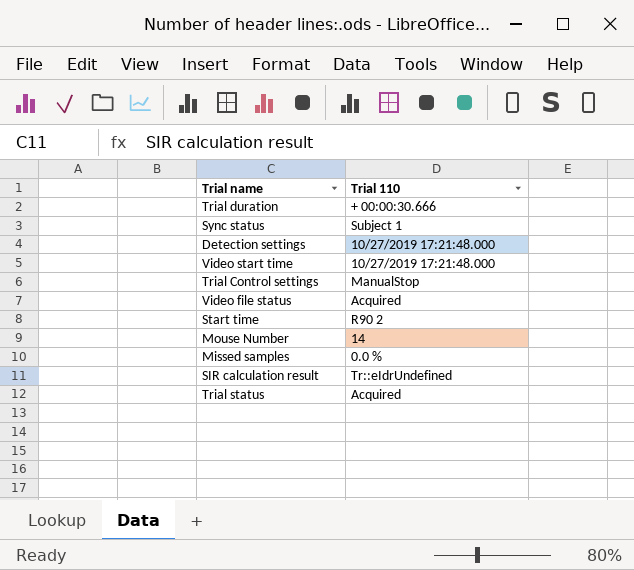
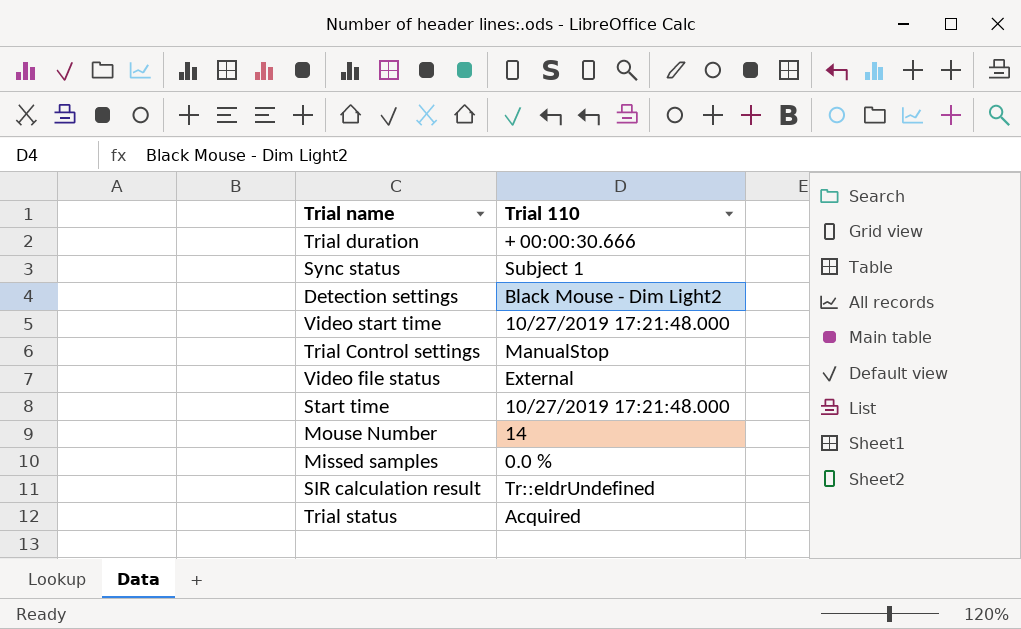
Detection settings | Trial 110: 10/27/2019 17:21:48.000 -> Black Mouse - Dim Light2
Video file status | Trial 110: Acquired -> External
Start time | Trial 110: R90 2 -> 10/27/2019 17:21:48.000

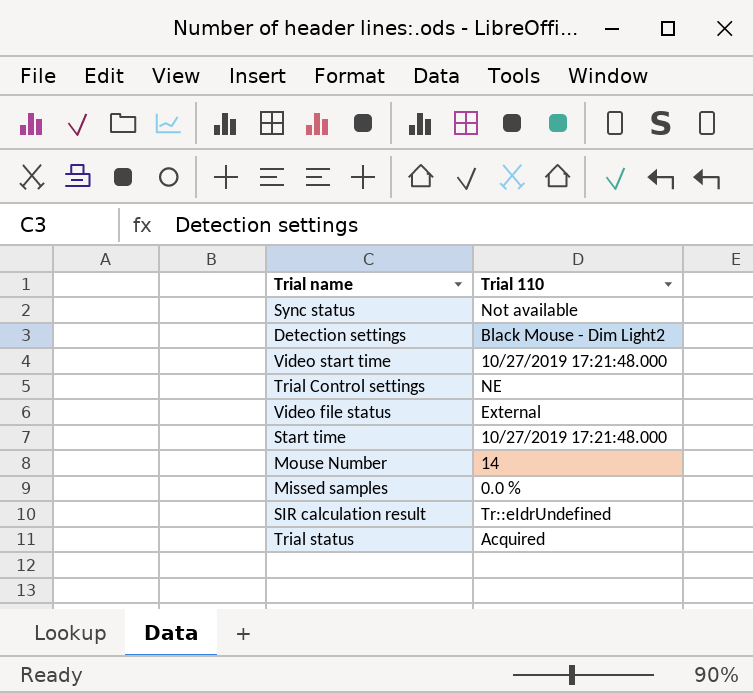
row Trial duration: + 00:00:30.666 -> none
Sync status | Trial 110: Subject 1 -> Not available
Trial Control settings | Trial 110: ManualStop -> NE

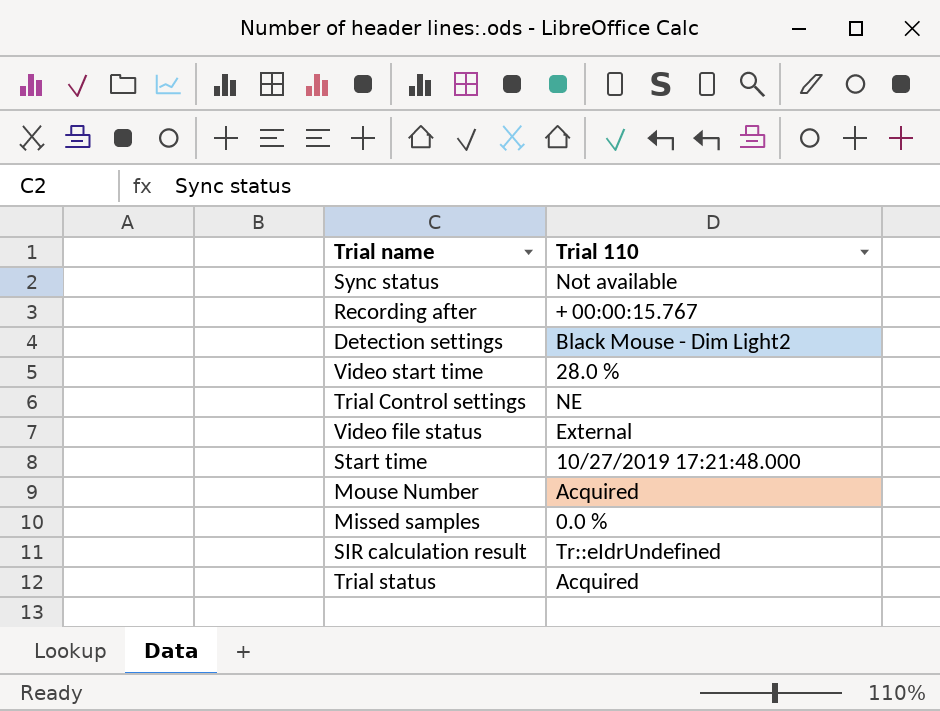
row Recording after: none -> + 00:00:15.767
Video start time | Trial 110: 10/27/2019 17:21:48.000 -> 28.0 %
Mouse Number | Trial 110: 14 -> Acquired

